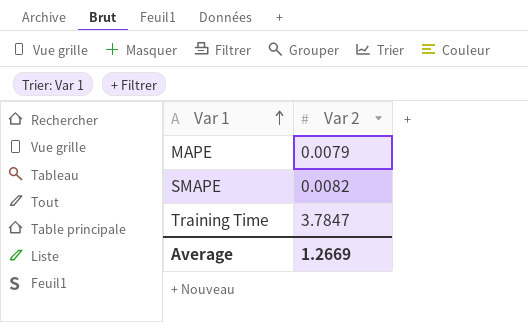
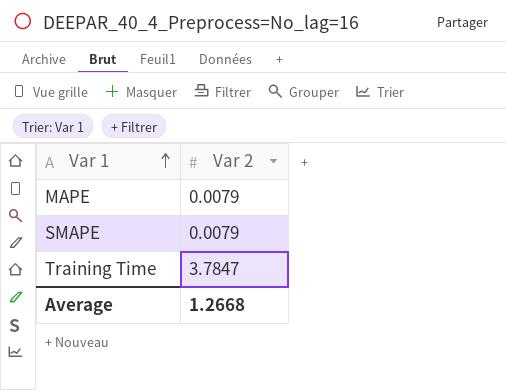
SMAPE | Var 2: 0.0082 -> 0.0079
Average | Var 2: 1.2669 -> 1.2668

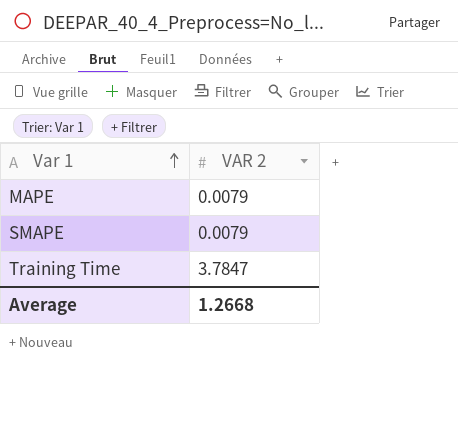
column name: Var 2 -> VAR 2

